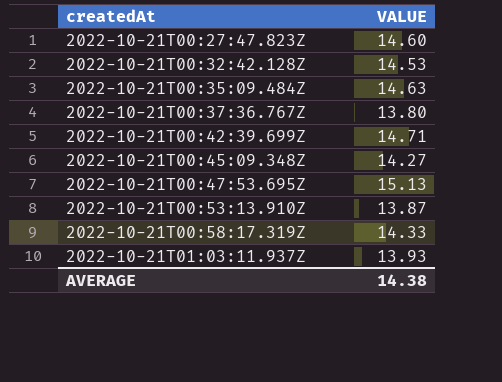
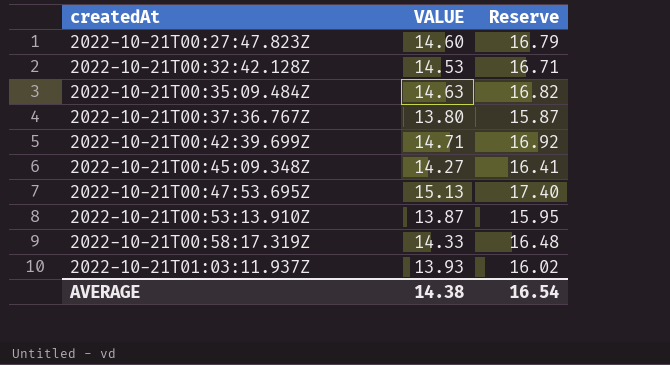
column Reserve | formula: none -> [VALUE] * 1.15

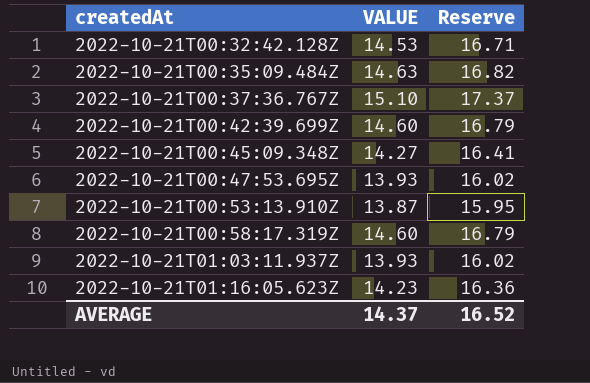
row 2022-10-21T00:27:47.823Z: 14.60 | 16.79 -> none
2022-10-21T00:37:36.767Z | VALUE: 13.80 -> 15.10
2022-10-21T00:37:36.767Z | Reserve: 15.87 -> 17.37
2022-10-21T00:42:39.699Z | VALUE: 14.71 -> 14.60
2022-10-21T00:42:39.699Z | Reserve: 16.92 -> 16.79
2022-10-21T00:47:53.695Z | VALUE: 15.13 -> 13.93
2022-10-21T00:47:53.695Z | Reserve: 17.40 -> 16.02
2022-10-21T00:58:17.319Z | VALUE: 14.33 -> 14.60
2022-10-21T00:58:17.319Z | Reserve: 16.48 -> 16.79
row 2022-10-21T01:16:05.623Z: none -> 14.23 | 16.36
AVERAGE | VALUE: 14.38 -> 14.37
AVERAGE | Reserve: 16.54 -> 16.52

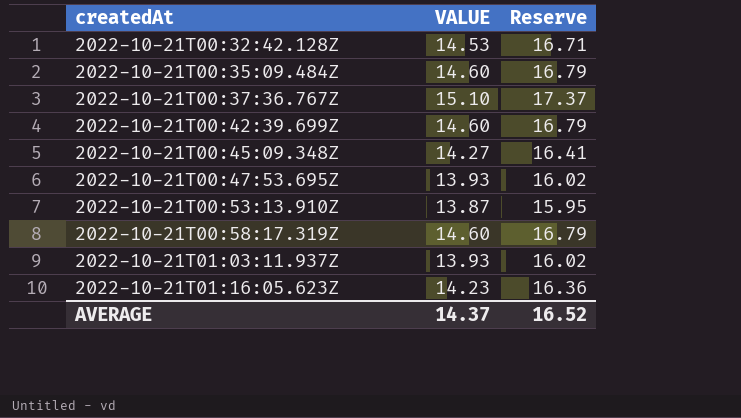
2022-10-21T00:35:09.484Z | VALUE: 14.63 -> 14.60
2022-10-21T00:35:09.484Z | Reserve: 16.82 -> 16.79

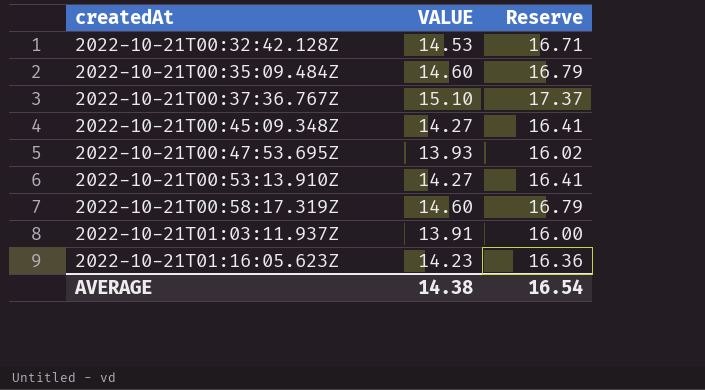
row 2022-10-21T00:42:39.699Z: 14.60 | 16.79 -> none
2022-10-21T00:53:13.910Z | VALUE: 13.87 -> 14.27
2022-10-21T00:53:13.910Z | Reserve: 15.95 -> 16.41
2022-10-21T01:03:11.937Z | VALUE: 13.93 -> 13.91
2022-10-21T01:03:11.937Z | Reserve: 16.02 -> 16.00
AVERAGE | VALUE: 14.37 -> 14.38
AVERAGE | Reserve: 16.52 -> 16.54

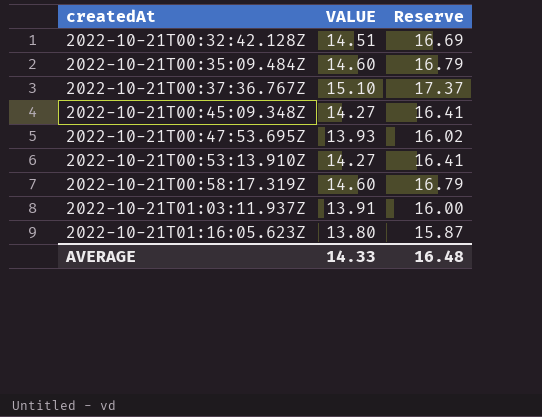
2022-10-21T00:32:42.128Z | VALUE: 14.53 -> 14.51
2022-10-21T00:32:42.128Z | Reserve: 16.71 -> 16.69
2022-10-21T01:16:05.623Z | VALUE: 14.23 -> 13.80
2022-10-21T01:16:05.623Z | Reserve: 16.36 -> 15.87
AVERAGE | VALUE: 14.38 -> 14.33
AVERAGE | Reserve: 16.54 -> 16.48

